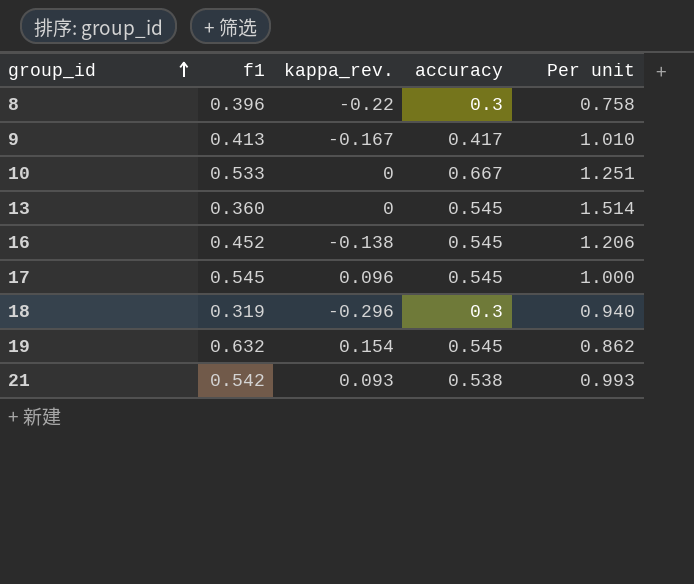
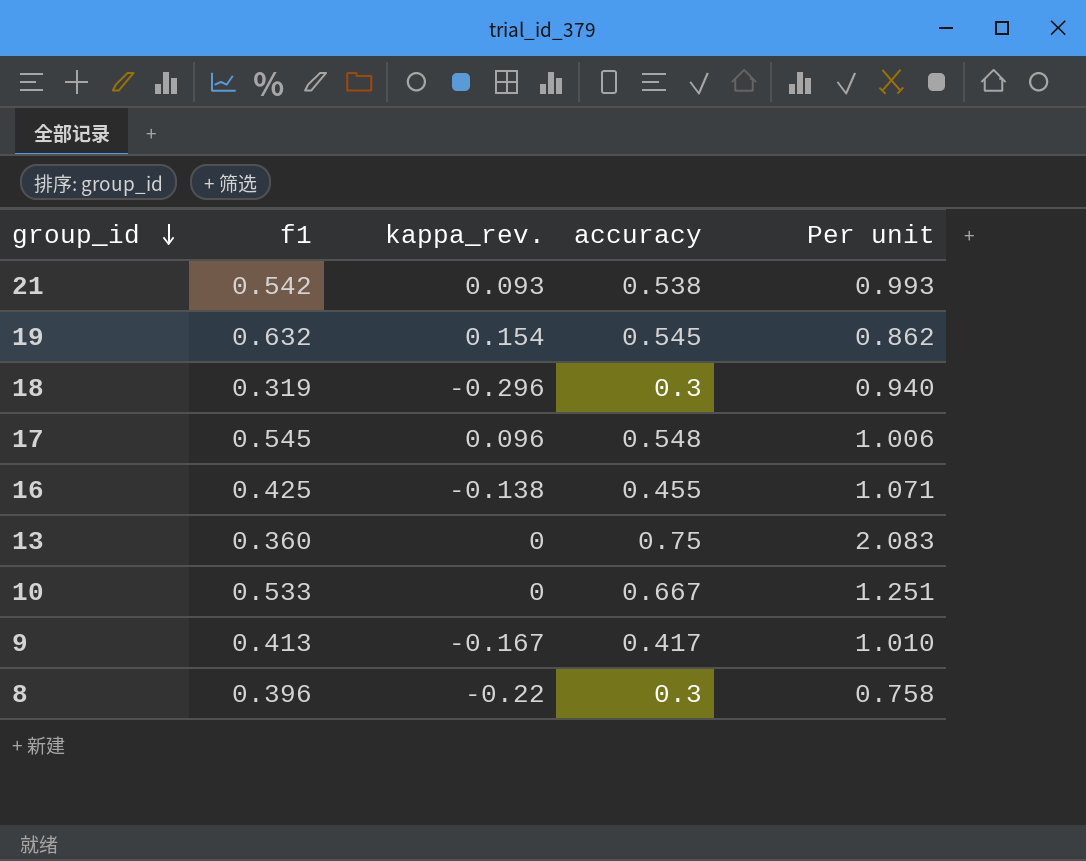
row order: group_id ascending -> group_id descending
17 | accuracy: 0.545 -> 0.548
17 | Per unit: 1.000 -> 1.006
16 | f1: 0.452 -> 0.425
16 | accuracy: 0.545 -> 0.455
16 | Per unit: 1.206 -> 1.071
13 | accuracy: 0.545 -> 0.75
13 | Per unit: 1.514 -> 2.083

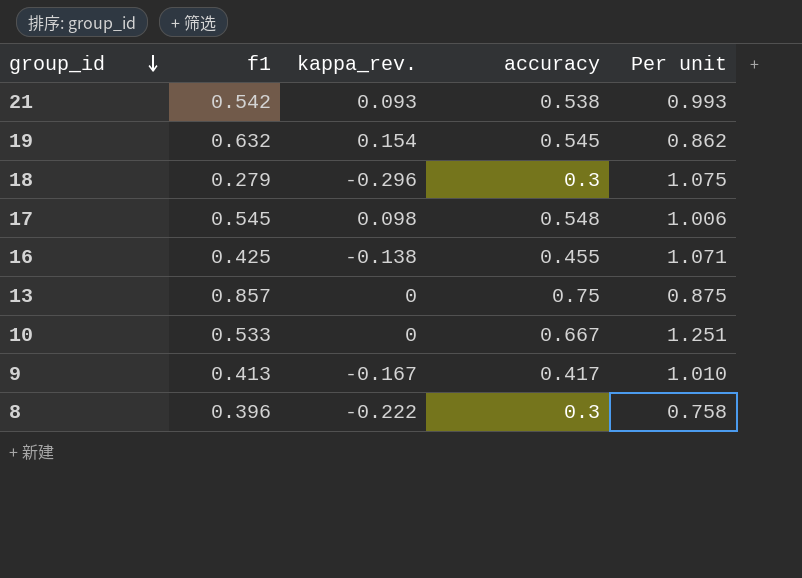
18 | f1: 0.319 -> 0.279
18 | Per unit: 0.940 -> 1.075
17 | kappa_rev.: 0.096 -> 0.098
13 | f1: 0.360 -> 0.857
13 | Per unit: 2.083 -> 0.875
8 | kappa_rev.: -0.22 -> -0.222

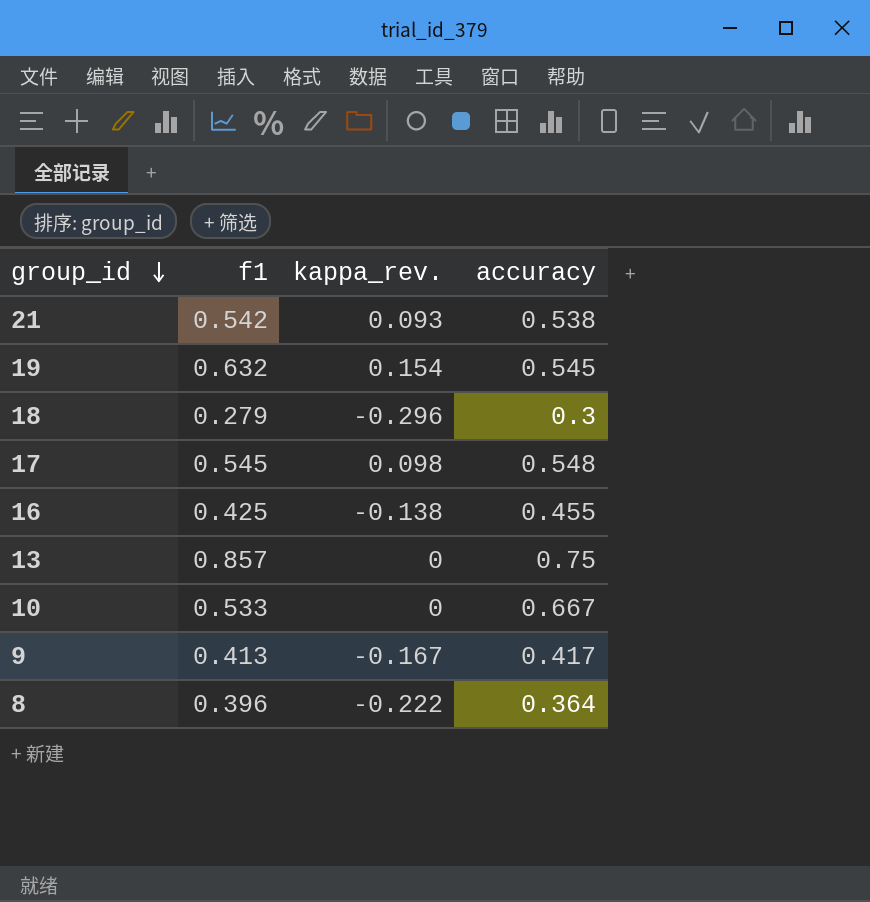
column Per unit | formula: [accuracy] / [f1] -> none
8 | accuracy: 0.3 -> 0.364

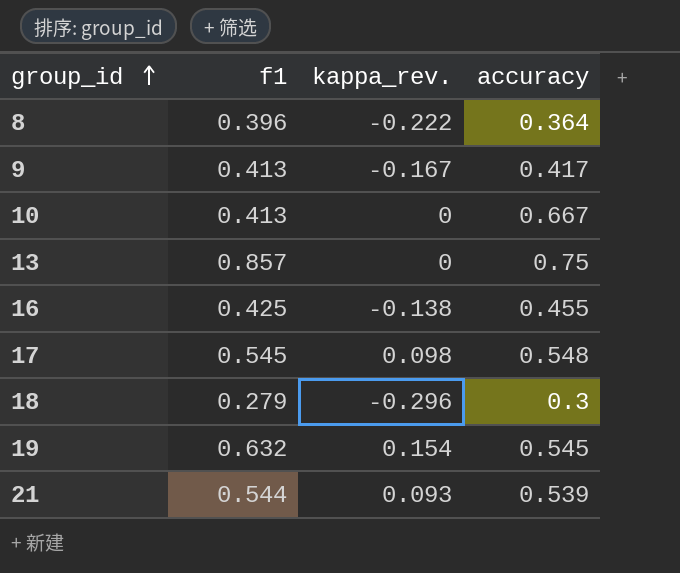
row order: group_id descending -> group_id ascending
10 | f1: 0.533 -> 0.413
21 | f1: 0.542 -> 0.544
21 | accuracy: 0.538 -> 0.539

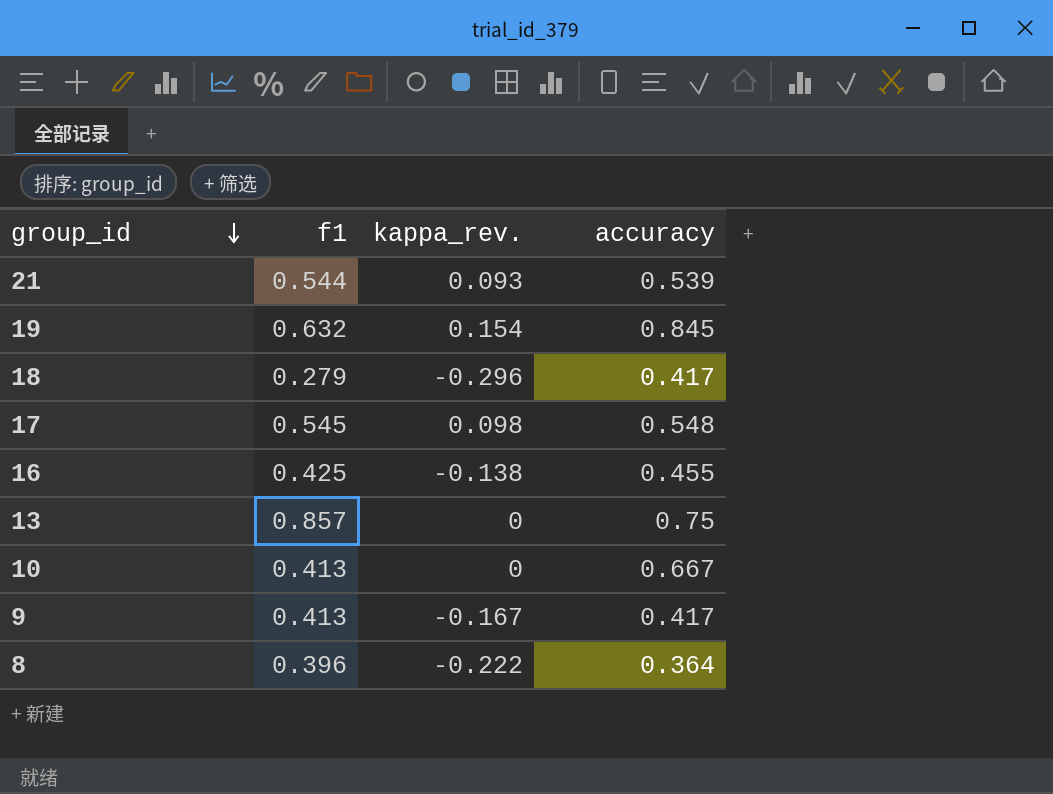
row order: group_id ascending -> group_id descending
19 | accuracy: 0.545 -> 0.845
18 | accuracy: 0.3 -> 0.417

